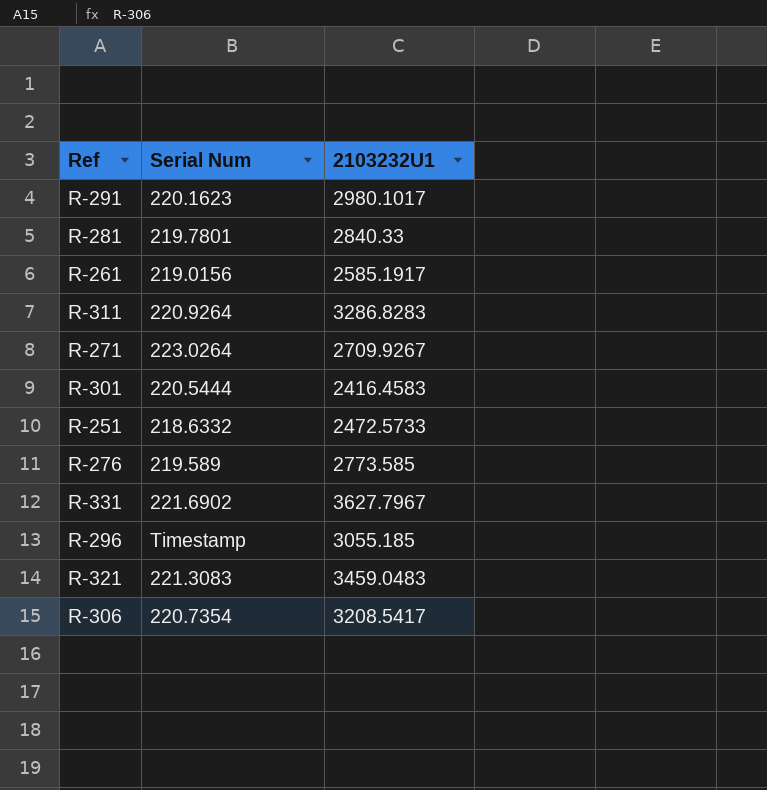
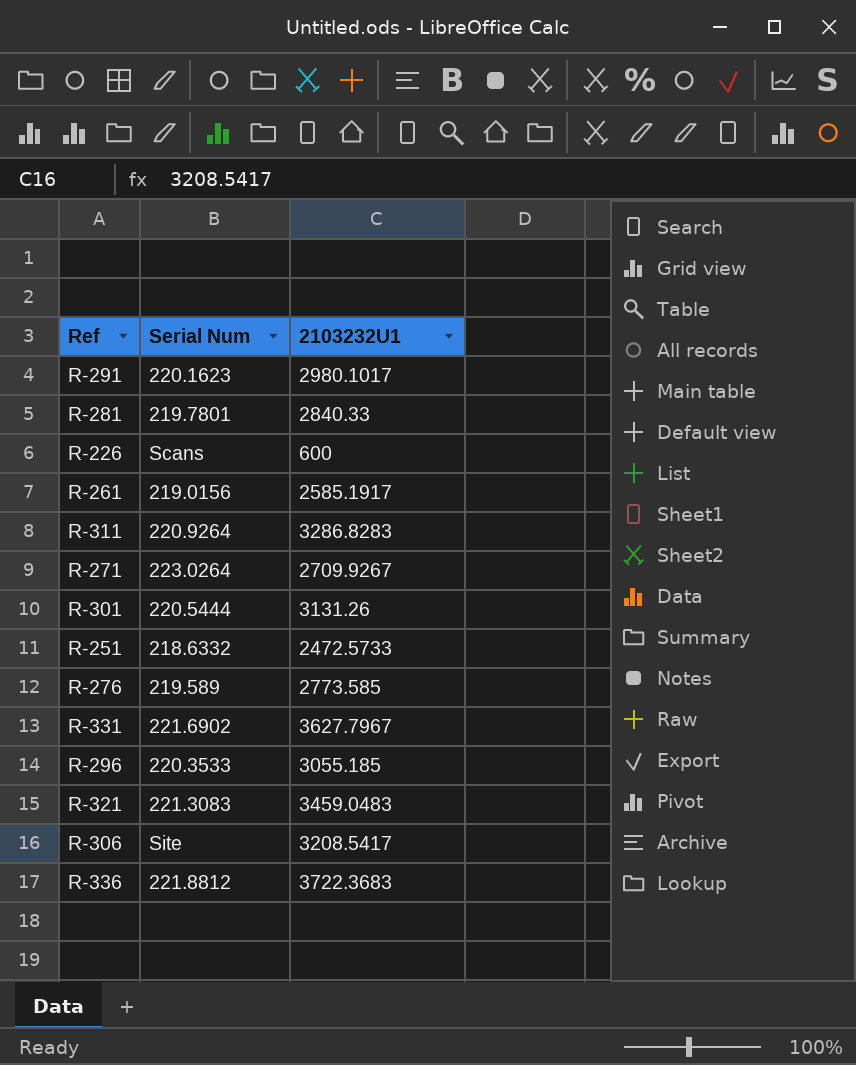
row R-226: none -> Scans | 600
R-301 | 2103232U1: 2416.4583 -> 3131.26
R-296 | Serial Num: Timestamp -> 220.3533
R-306 | Serial Num: 220.7354 -> Site
row R-336: none -> 221.8812 | 3722.3683

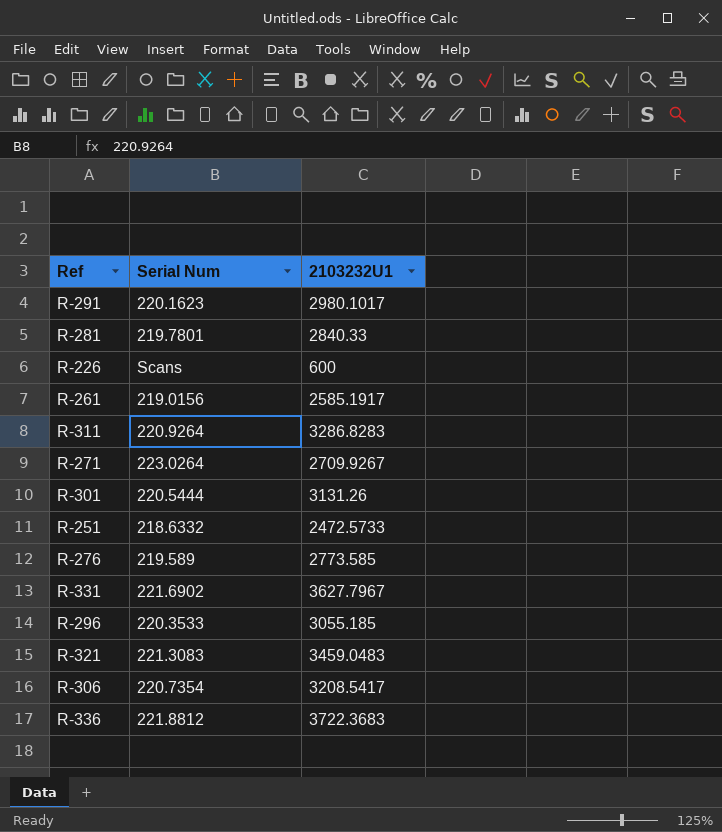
R-306 | Serial Num: Site -> 220.7354

